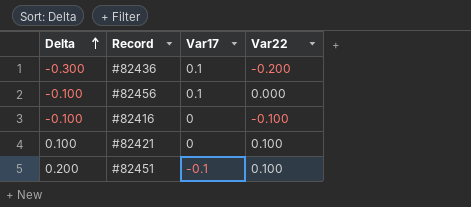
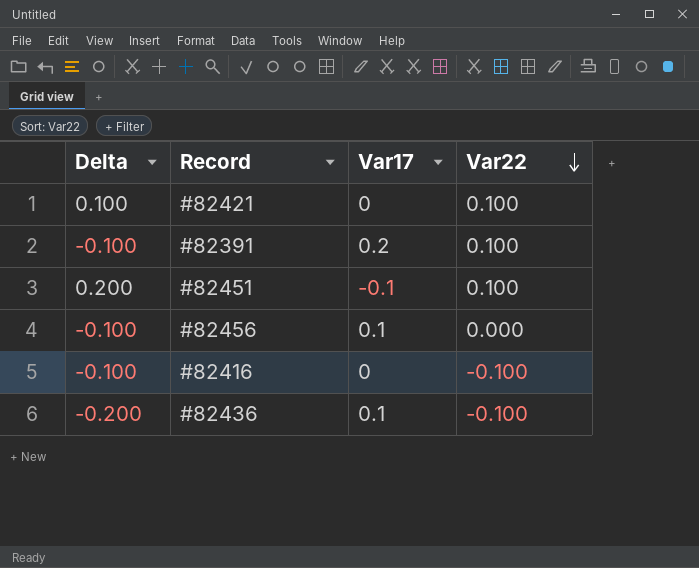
row order: Delta ascending -> Var22 descending
row #82391: none -> -0.100 | 0.2 | 0.100
#82436 | Delta: -0.300 -> -0.200
#82436 | Var22: -0.200 -> -0.100

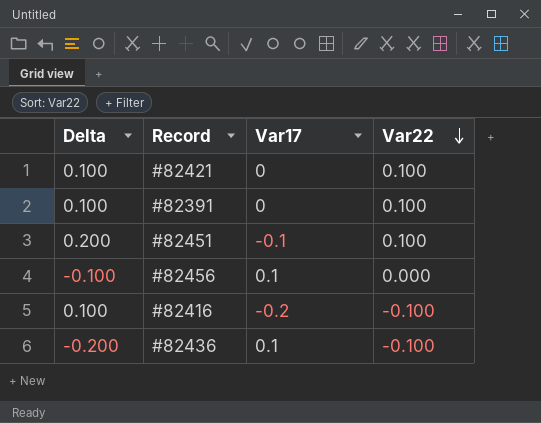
#82391 | Delta: -0.100 -> 0.100
#82391 | Var17: 0.2 -> 0
#82416 | Delta: -0.100 -> 0.100
#82416 | Var17: 0 -> -0.2

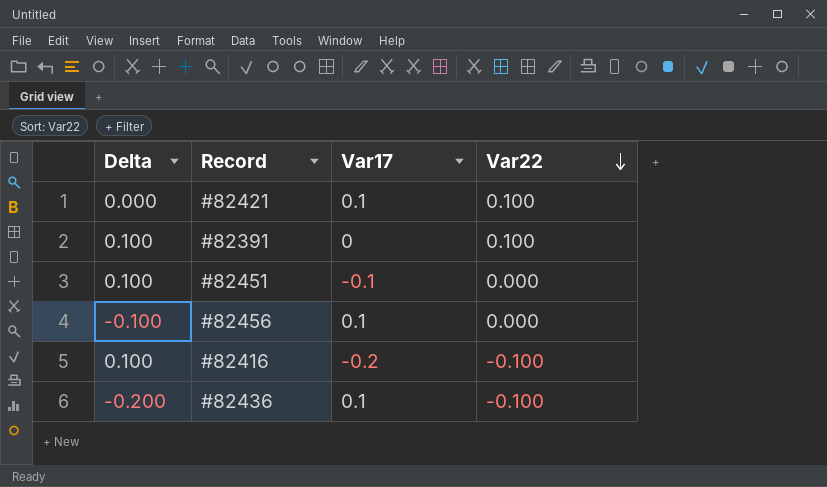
#82421 | Delta: 0.100 -> 0.000
#82421 | Var17: 0 -> 0.1
#82451 | Delta: 0.200 -> 0.100
#82451 | Var22: 0.100 -> 0.000

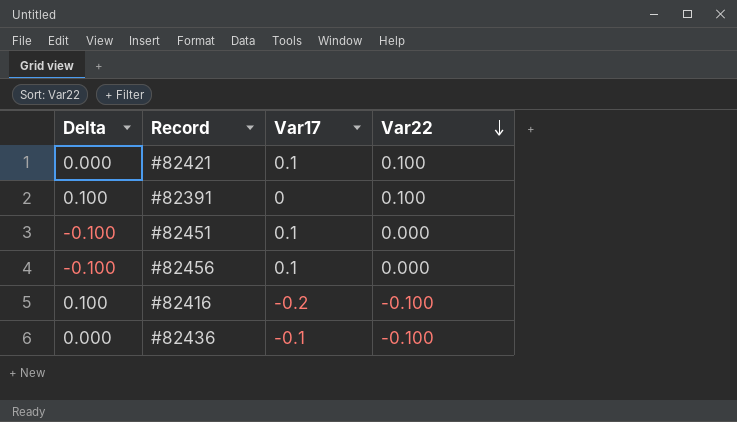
#82451 | Delta: 0.100 -> -0.100
#82451 | Var17: -0.1 -> 0.1
#82436 | Delta: -0.200 -> 0.000
#82436 | Var17: 0.1 -> -0.1

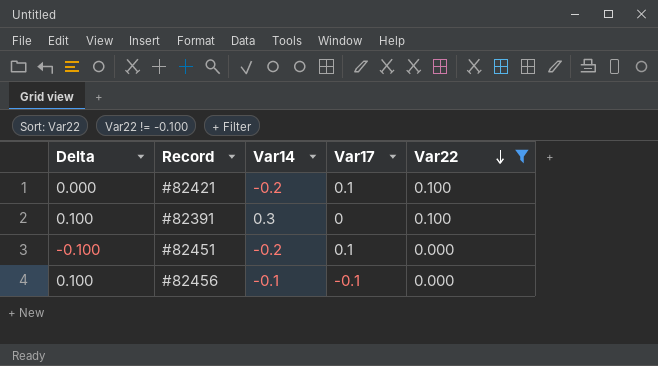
filter: none -> Var22 != -0.100
column Var14 | position: none -> 3
#82456 | Delta: -0.100 -> 0.100
#82456 | Var17: 0.1 -> -0.1

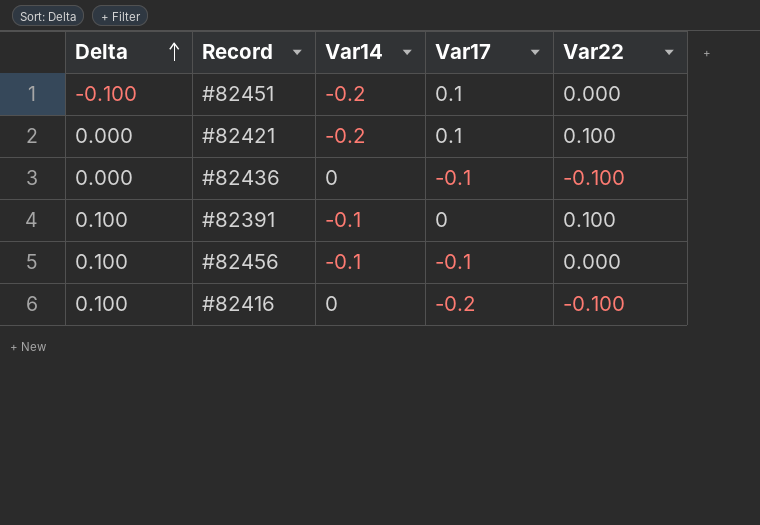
filter: Var22 != -0.100 -> none
row order: Var22 descending -> Delta ascending
#82391 | Var14: 0.3 -> -0.1

